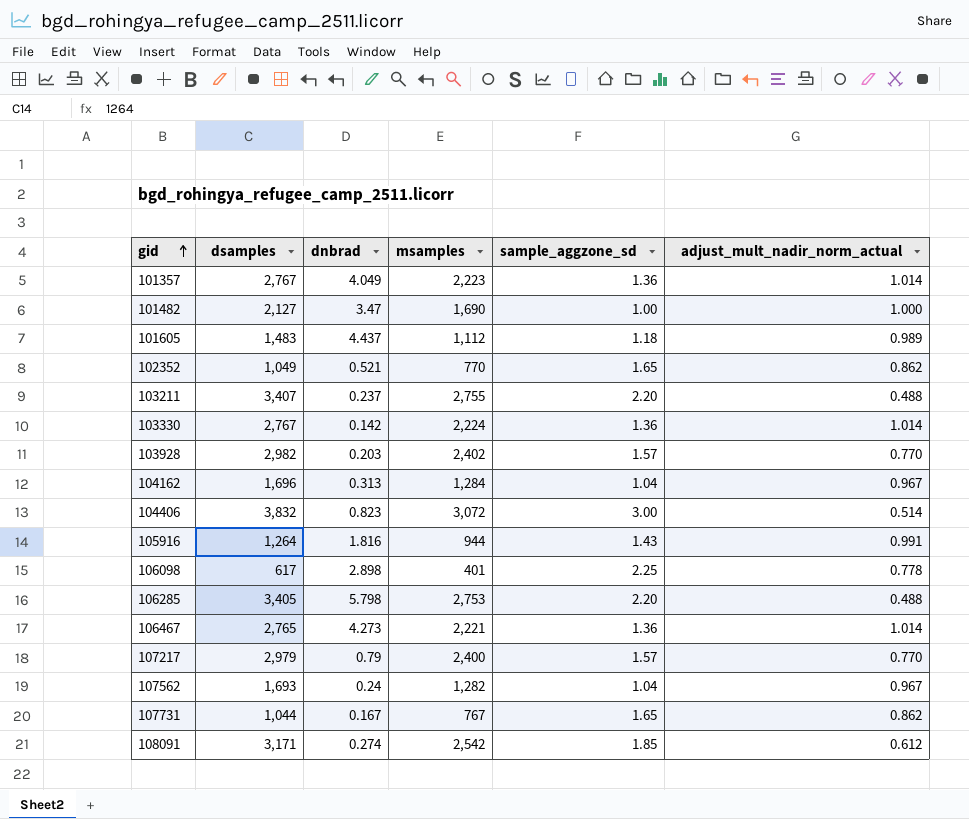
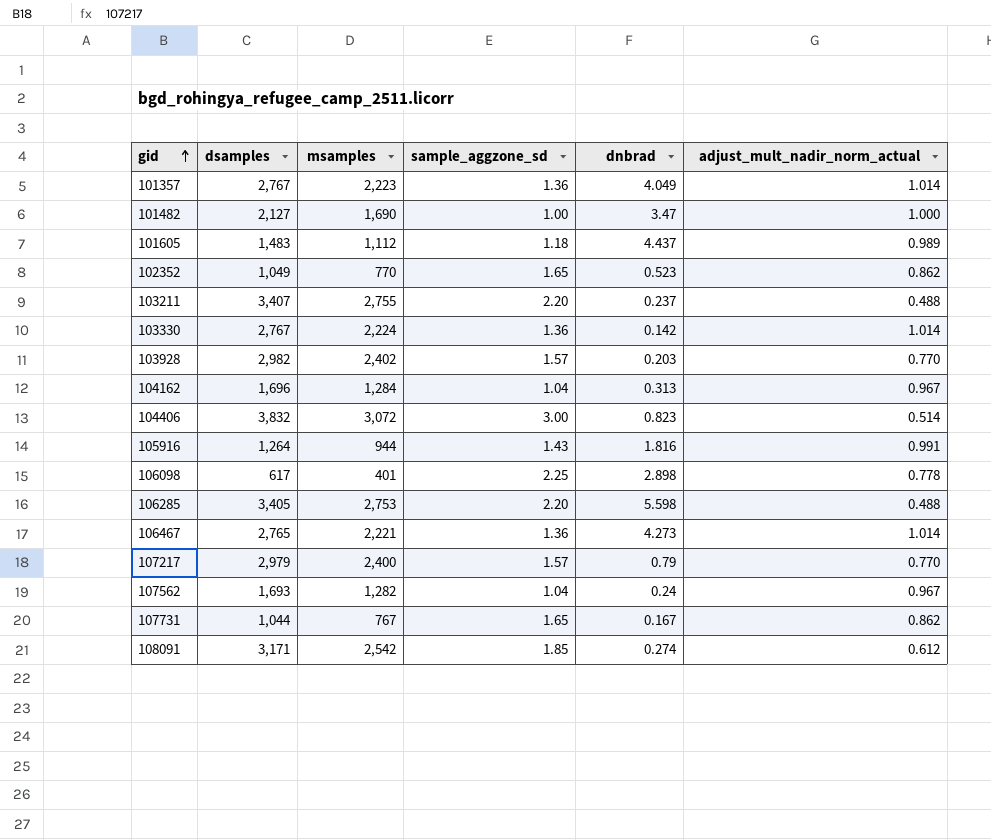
column dnbrad | position: 3 -> 5
102352 | dnbrad: 0.521 -> 0.523
106285 | dnbrad: 5.798 -> 5.598

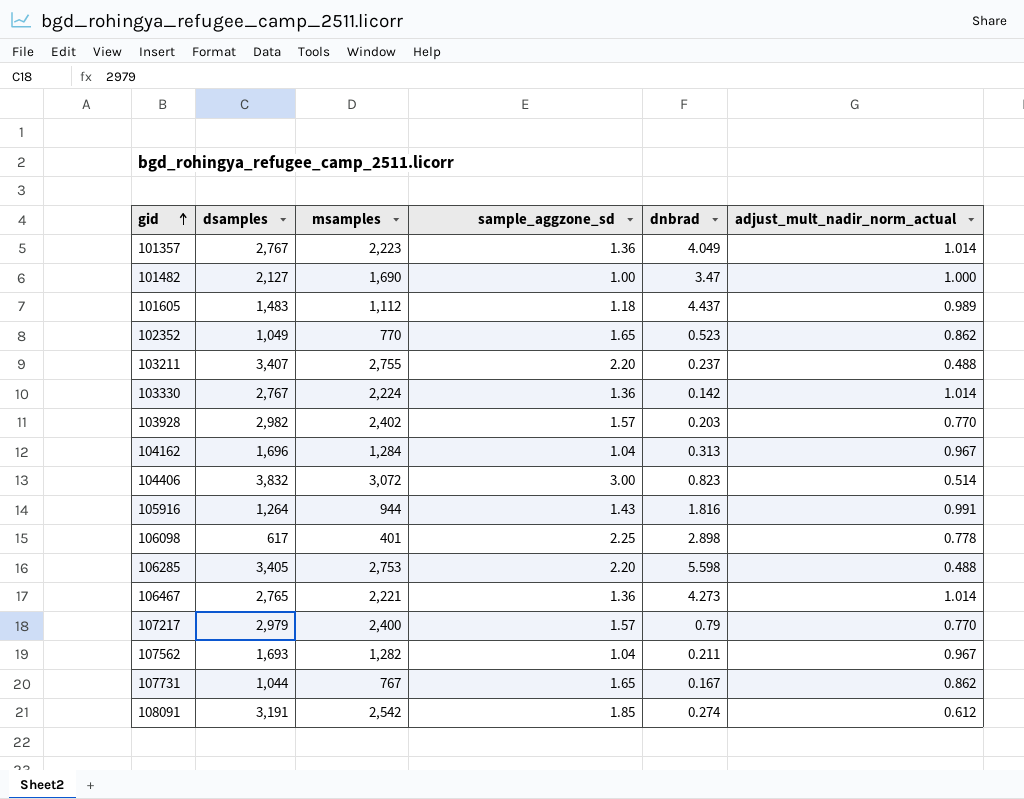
107562 | dnbrad: 0.24 -> 0.211
108091 | dsamples: 3,171 -> 3,191

